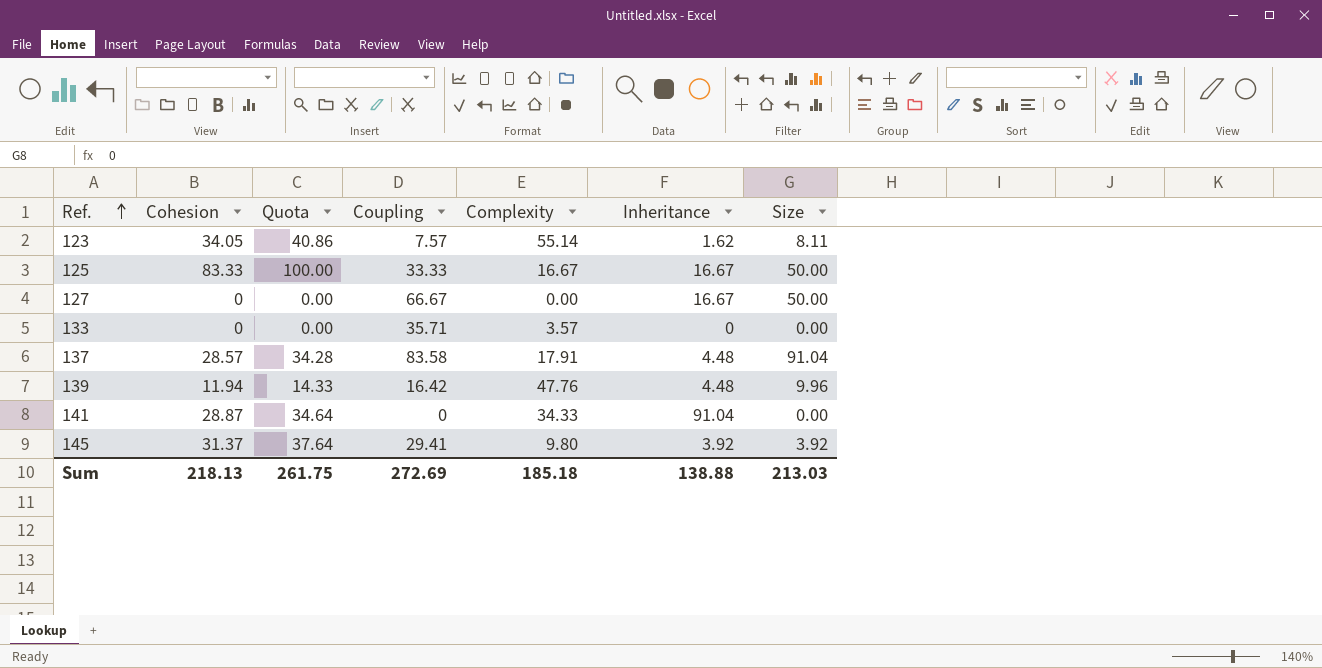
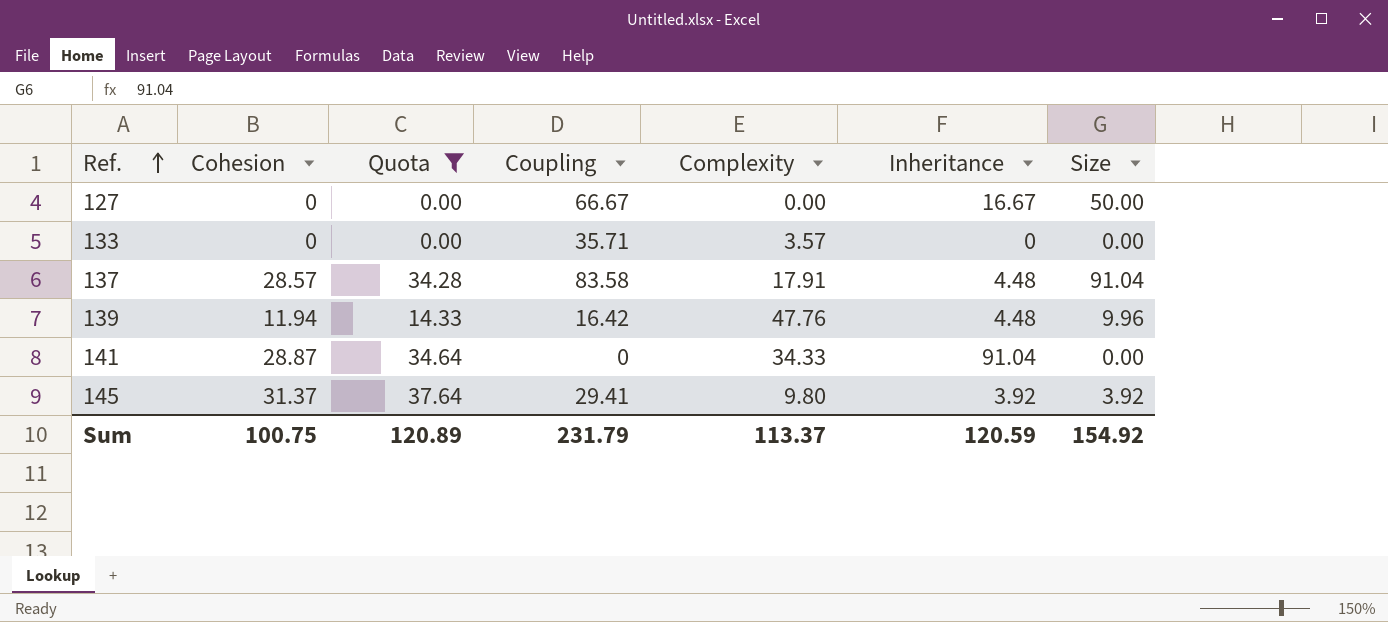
filter: none -> Quota <= 37.64
Sum | Cohesion: 218.13 -> 100.75
Sum | Quota: 261.75 -> 120.89
Sum | Coupling: 272.69 -> 231.79
Sum | Complexity: 185.18 -> 113.37
Sum | Inheritance: 138.88 -> 120.59
Sum | Size: 213.03 -> 154.92

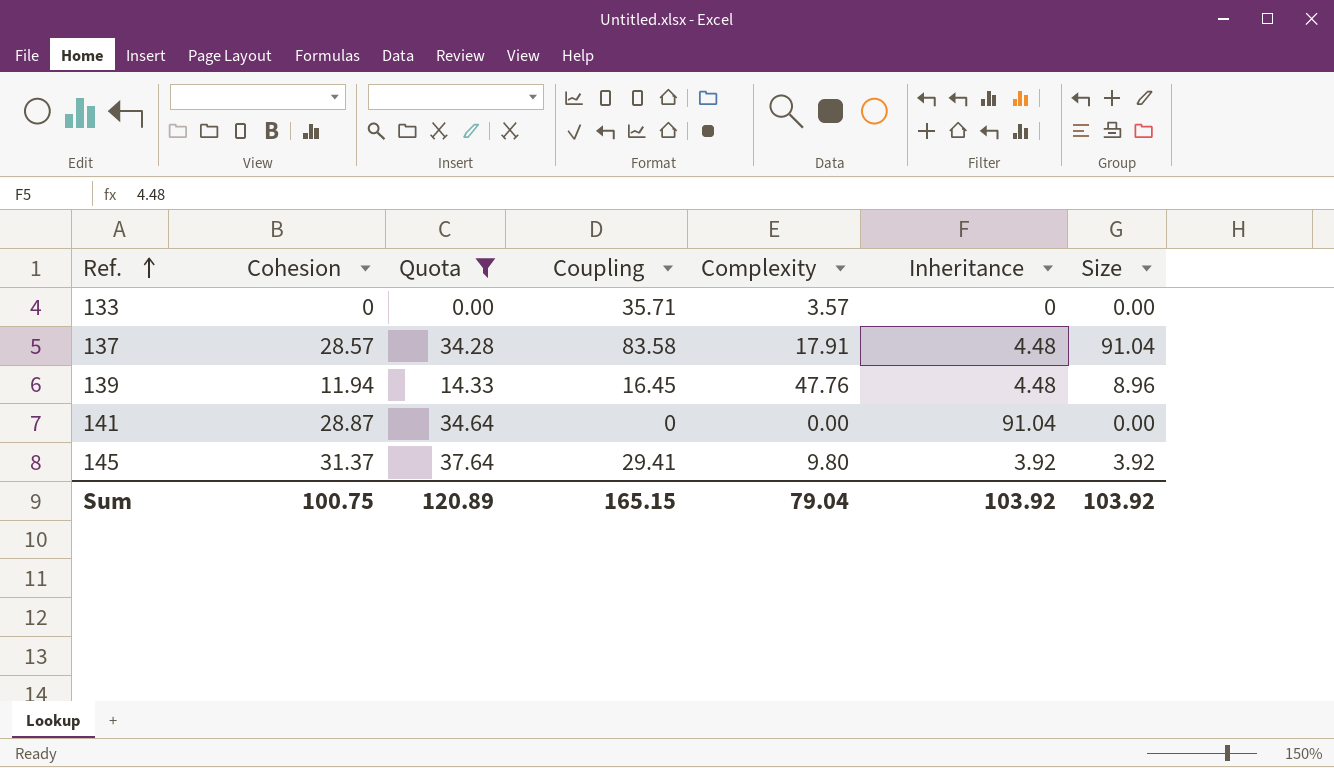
row 127: 0 | 0.00 | 66.67 | 0.00 | 16.67 | 50.00 -> none
139 | Coupling: 16.42 -> 16.45
139 | Size: 9.96 -> 8.96
141 | Complexity: 34.33 -> 0.00
Sum | Coupling: 231.79 -> 165.15
Sum | Complexity: 113.37 -> 79.04
Sum | Inheritance: 120.59 -> 103.92
Sum | Size: 154.92 -> 103.92

